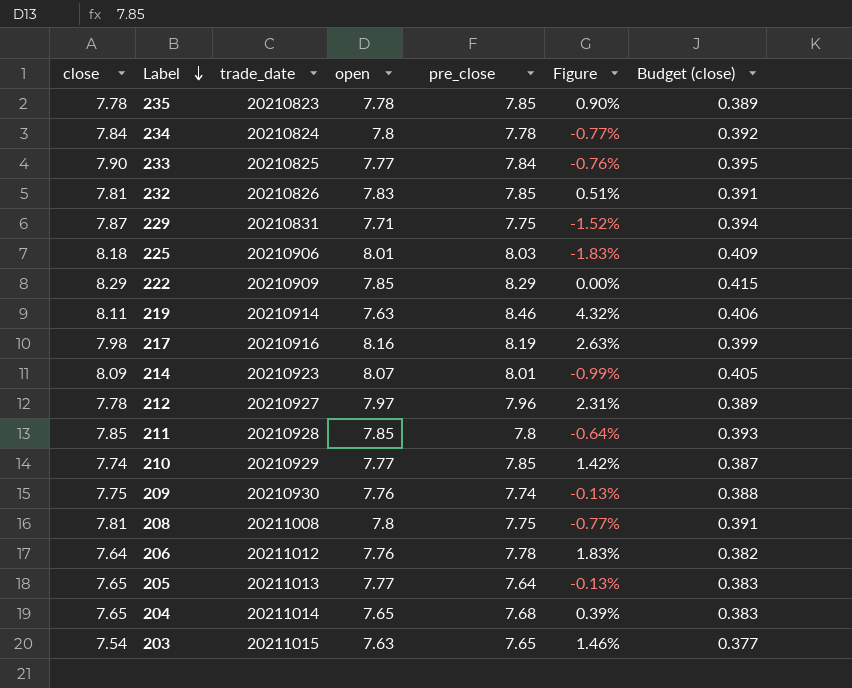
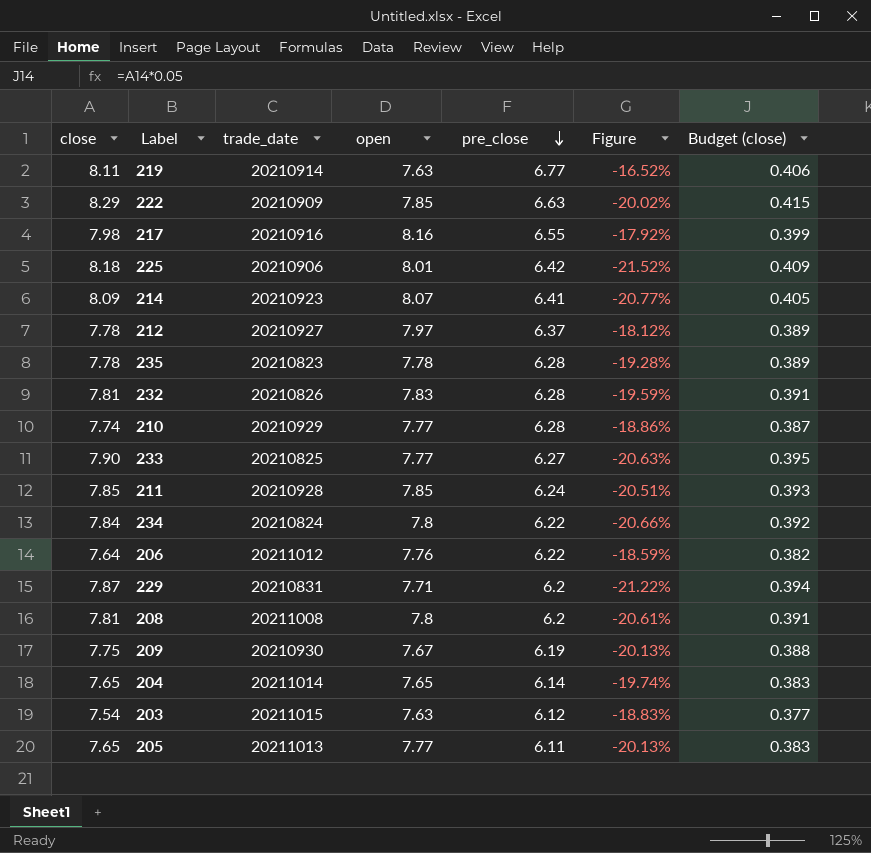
row order: Label descending -> pre_close descending
219 | pre_close: 8.46 -> 6.77
219 | Figure: 4.32% -> -16.52%
222 | pre_close: 8.29 -> 6.63
222 | Figure: 0.00% -> -20.02%
217 | pre_close: 8.19 -> 6.55
217 | Figure: 2.63% -> -17.92%
225 | pre_close: 8.03 -> 6.42
225 | Figure: -1.83% -> -21.52%
214 | pre_close: 8.01 -> 6.41
214 | Figure: -0.99% -> -20.77%
212 | pre_close: 7.96 -> 6.37
212 | Figure: 2.31% -> -18.12%
235 | pre_close: 7.85 -> 6.28
235 | Figure: 0.90% -> -19.28%
232 | pre_close: 7.85 -> 6.28
232 | Figure: 0.51% -> -19.59%
210 | pre_close: 7.85 -> 6.28
210 | Figure: 1.42% -> -18.86%
233 | pre_close: 7.84 -> 6.27
233 | Figure: -0.76% -> -20.63%
211 | pre_close: 7.8 -> 6.24
211 | Figure: -0.64% -> -20.51%
234 | pre_close: 7.78 -> 6.22
234 | Figure: -0.77% -> -20.66%
206 | pre_close: 7.78 -> 6.22
206 | Figure: 1.83% -> -18.59%
229 | pre_close: 7.75 -> 6.2
229 | Figure: -1.52% -> -21.22%
208 | pre_close: 7.75 -> 6.2
208 | Figure: -0.77% -> -20.61%
209 | open: 7.76 -> 7.67
209 | pre_close: 7.74 -> 6.19
209 | Figure: -0.13% -> -20.13%
204 | pre_close: 7.68 -> 6.14
204 | Figure: 0.39% -> -19.74%
203 | pre_close: 7.65 -> 6.12
203 | Figure: 1.46% -> -18.83%
205 | pre_close: 7.64 -> 6.11
205 | Figure: -0.13% -> -20.13%

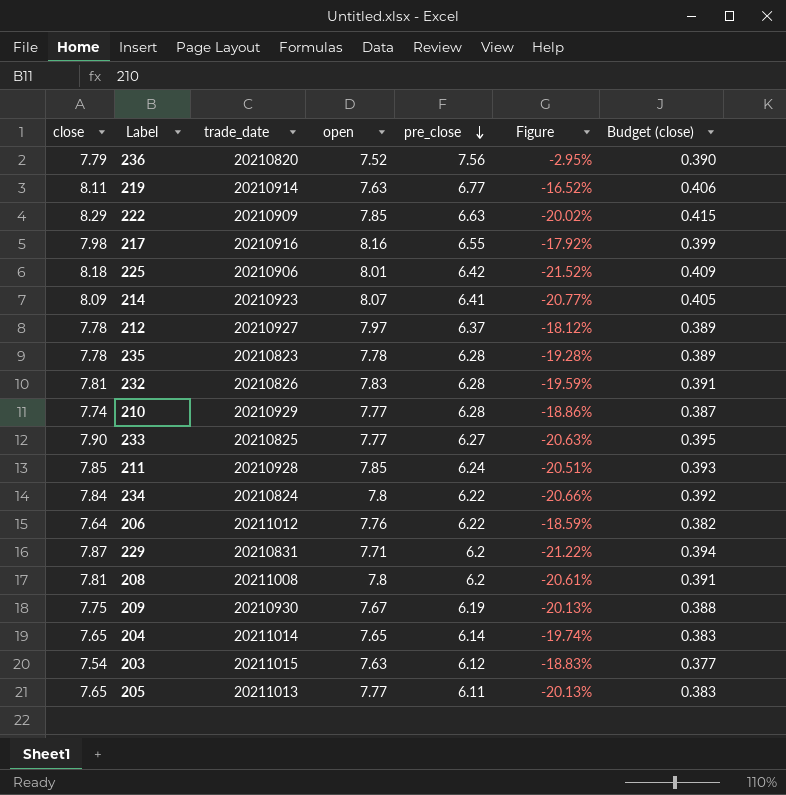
row 236: none -> 7.79 | 20210820 | 7.52 | 7.56 | -2.95% | 0.390

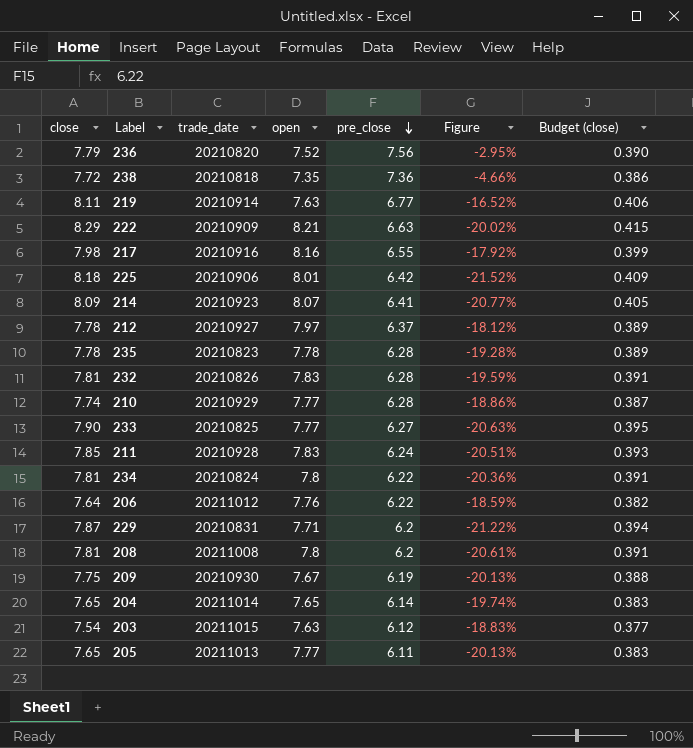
row 238: none -> 7.72 | 20210818 | 7.35 | 7.36 | -4.66% | 0.386
222 | open: 7.85 -> 8.21
211 | open: 7.85 -> 7.83
234 | close: 7.84 -> 7.81
234 | Figure: -20.66% -> -20.36%
234 | Budget (close): 0.392 -> 0.391

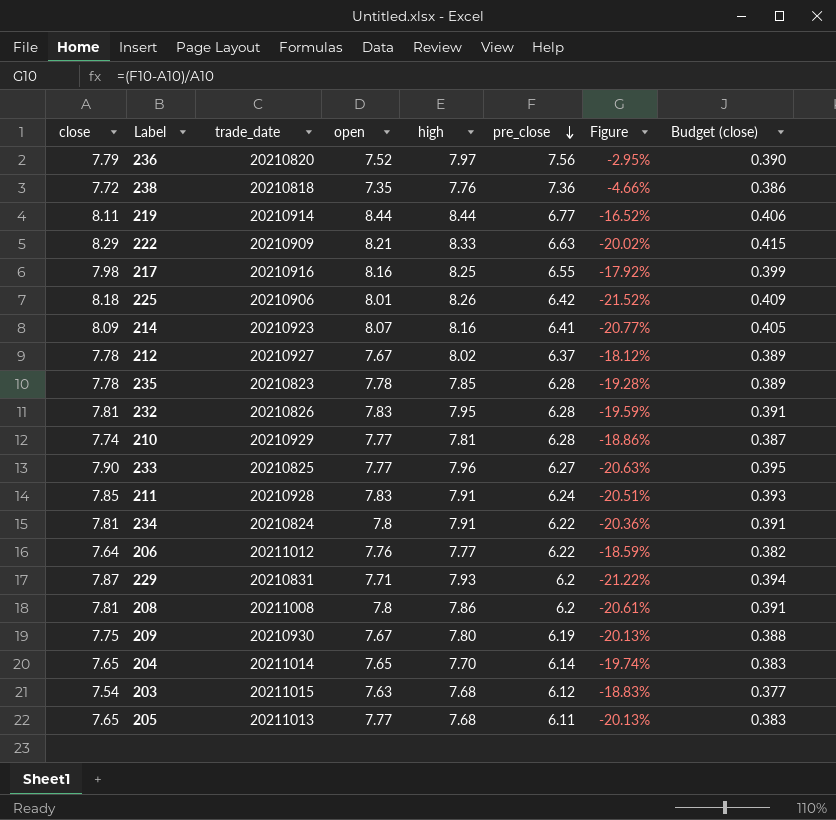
column high | position: none -> 5
219 | open: 7.63 -> 8.44
212 | open: 7.97 -> 7.67

